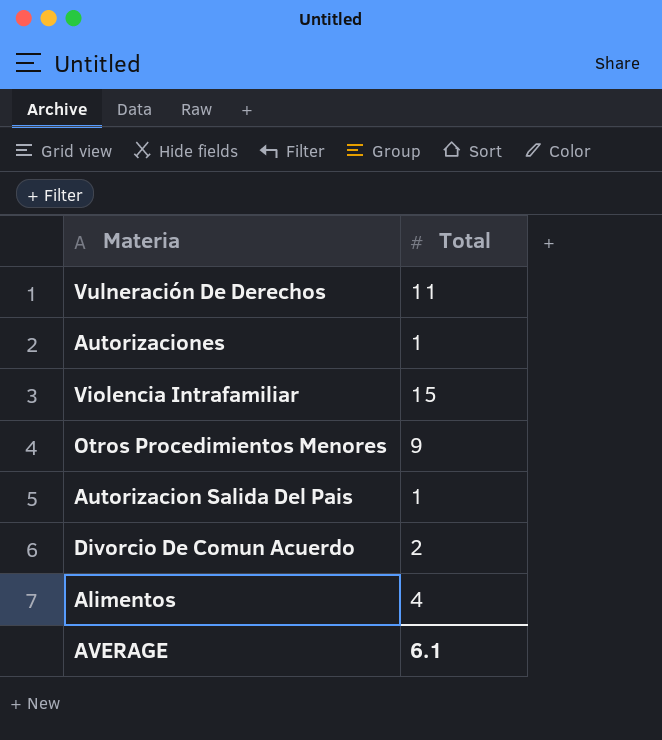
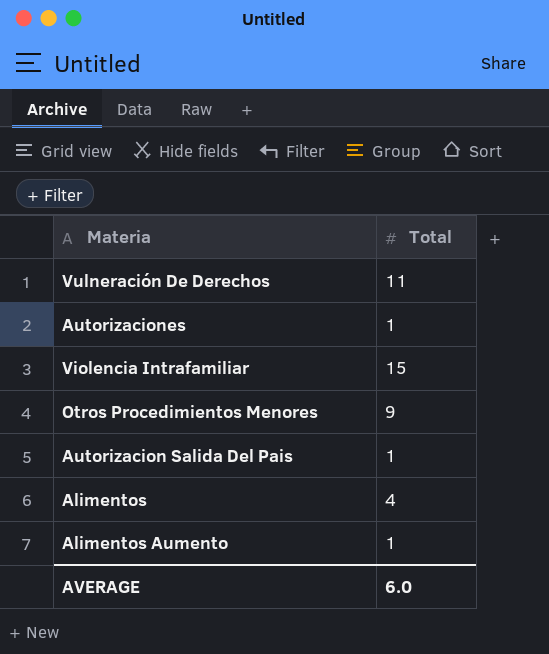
row Divorcio De Comun Acuerdo: 2 -> none
row Alimentos Aumento: none -> 1
AVERAGE | Total: 6.1 -> 6.0

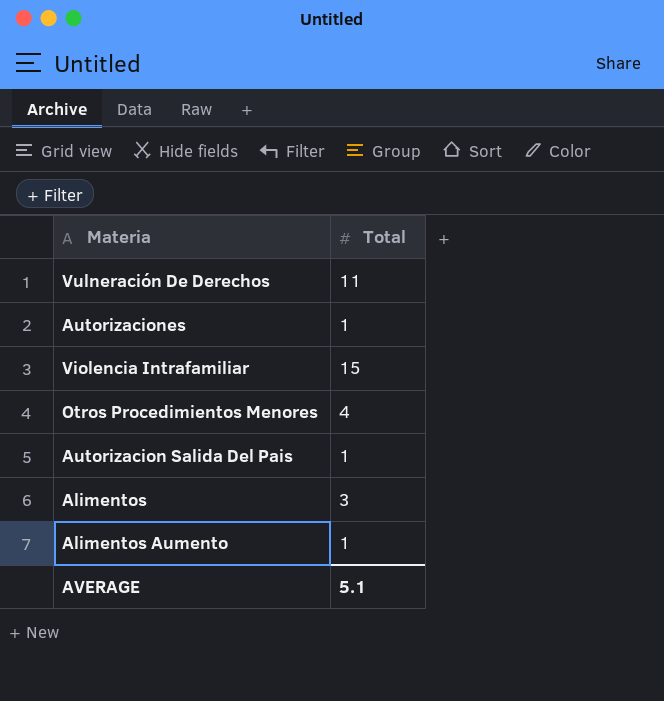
Otros Procedimientos Menores | Total: 9 -> 4
Alimentos | Total: 4 -> 3
AVERAGE | Total: 6.0 -> 5.1

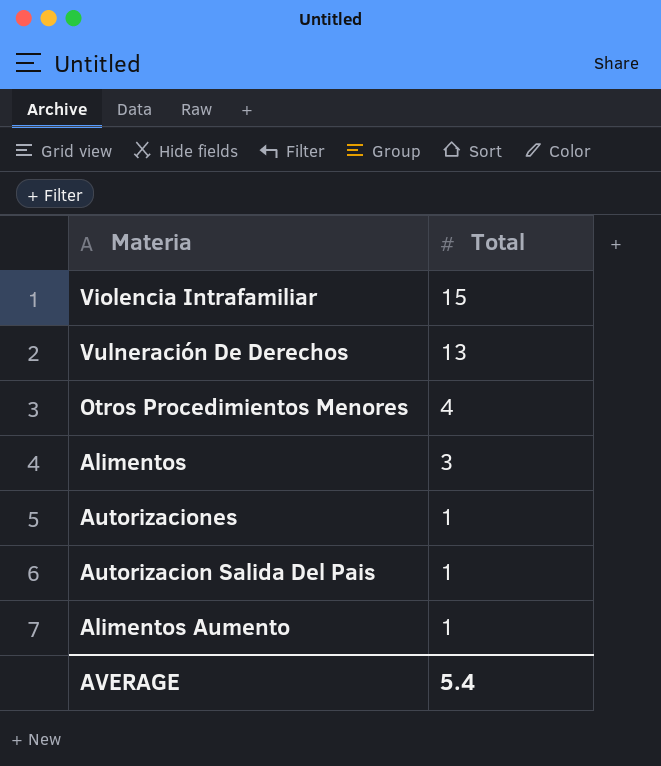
row order: none -> Total descending
Vulneración De Derechos | Total: 11 -> 13
AVERAGE | Total: 5.1 -> 5.4

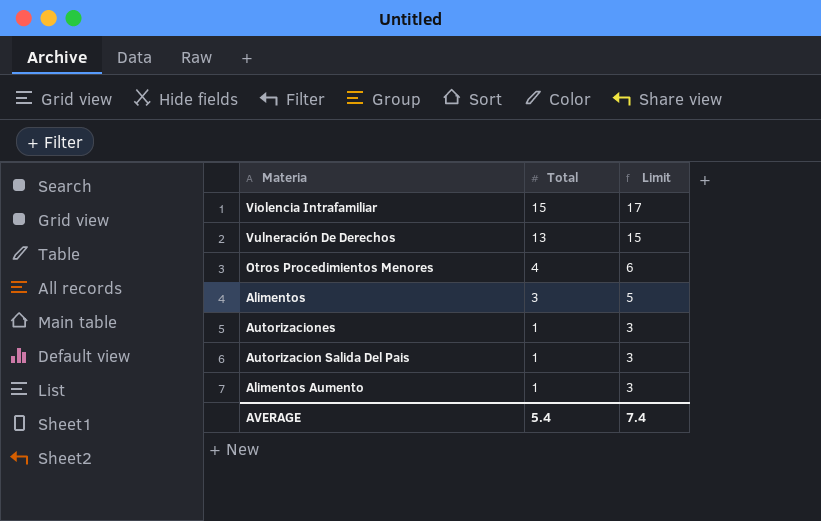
column Limit | formula: none -> [Total] + 2

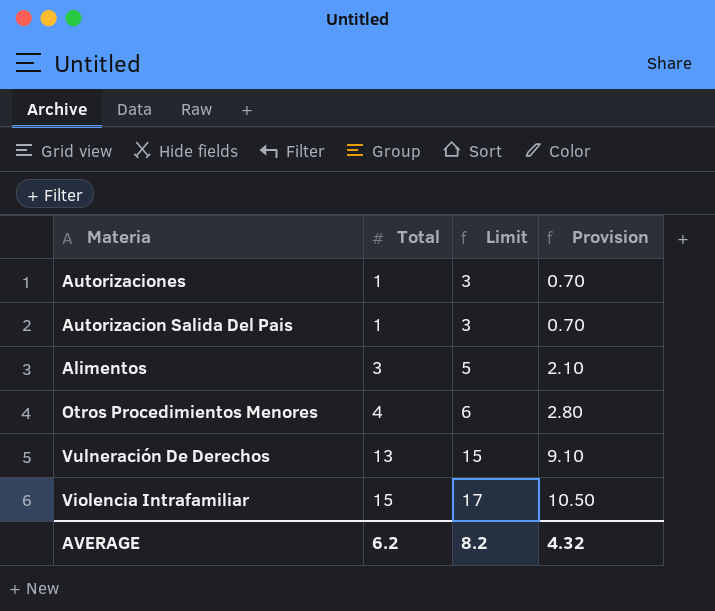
row order: Total descending -> Total ascending
column Provision | formula: none -> [Total] * 0.7
row Alimentos Aumento: 1 | 3 -> none
AVERAGE | Total: 5.4 -> 6.2
AVERAGE | Limit: 7.4 -> 8.2

